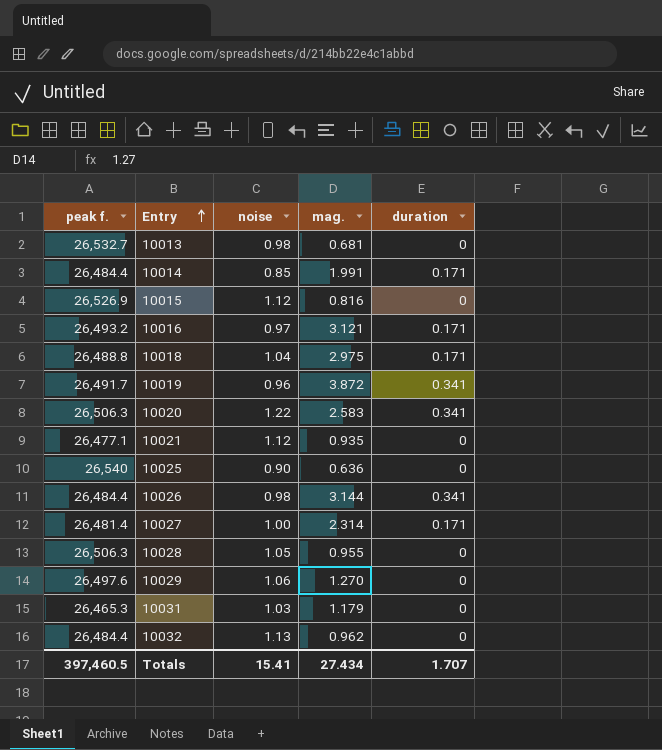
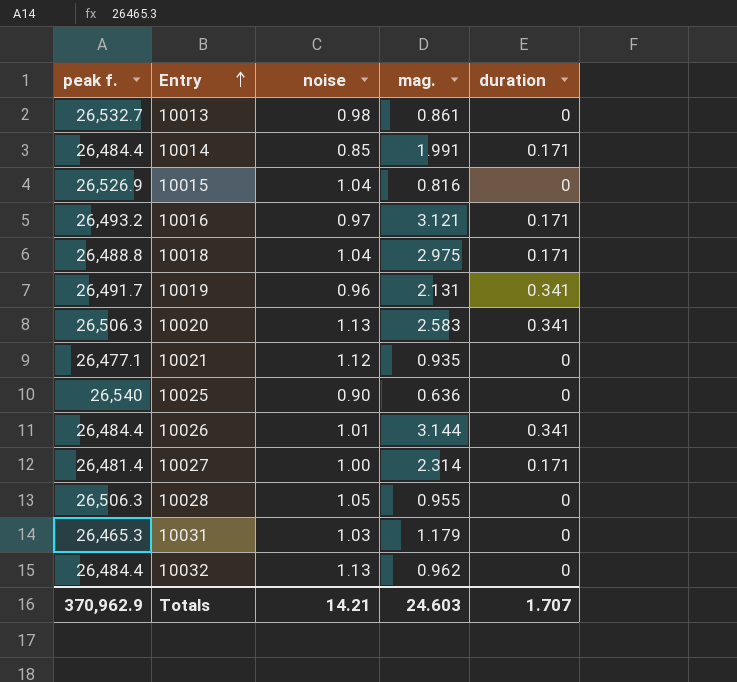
row 10029: 26,497.6 | 1.06 | 1.270 | 0 -> none
10013 | mag.: 0.681 -> 0.861
10015 | noise: 1.12 -> 1.04
10019 | mag.: 3.872 -> 2.131
10020 | noise: 1.22 -> 1.13
10026 | noise: 0.98 -> 1.01
Totals | peak f.: 397,460.5 -> 370,962.9
Totals | noise: 15.41 -> 14.21
Totals | mag.: 27.434 -> 24.603

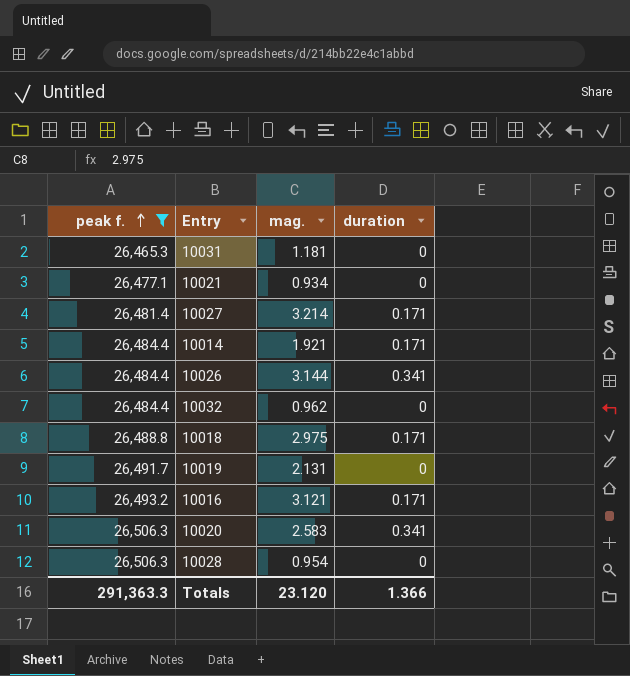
filter: none -> peak f. <= 26,506.3
row order: Entry ascending -> peak f. ascending
column noise | position: 3 -> none
10031 | mag.: 1.179 -> 1.181
10021 | mag.: 0.935 -> 0.934
10027 | mag.: 2.314 -> 3.214
10014 | mag.: 1.991 -> 1.921
10019 | duration: 0.341 -> 0
10028 | mag.: 0.955 -> 0.954
Totals | peak f.: 370,962.9 -> 291,363.3
Totals | mag.: 24.603 -> 23.120
Totals | duration: 1.707 -> 1.366

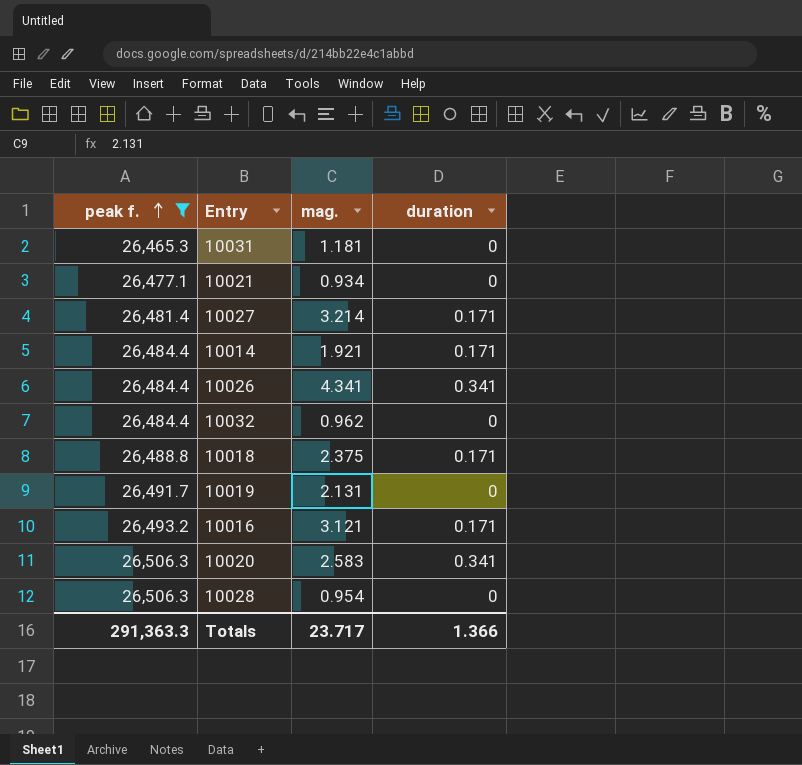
10026 | mag.: 3.144 -> 4.341
10018 | mag.: 2.975 -> 2.375
Totals | mag.: 23.120 -> 23.717

